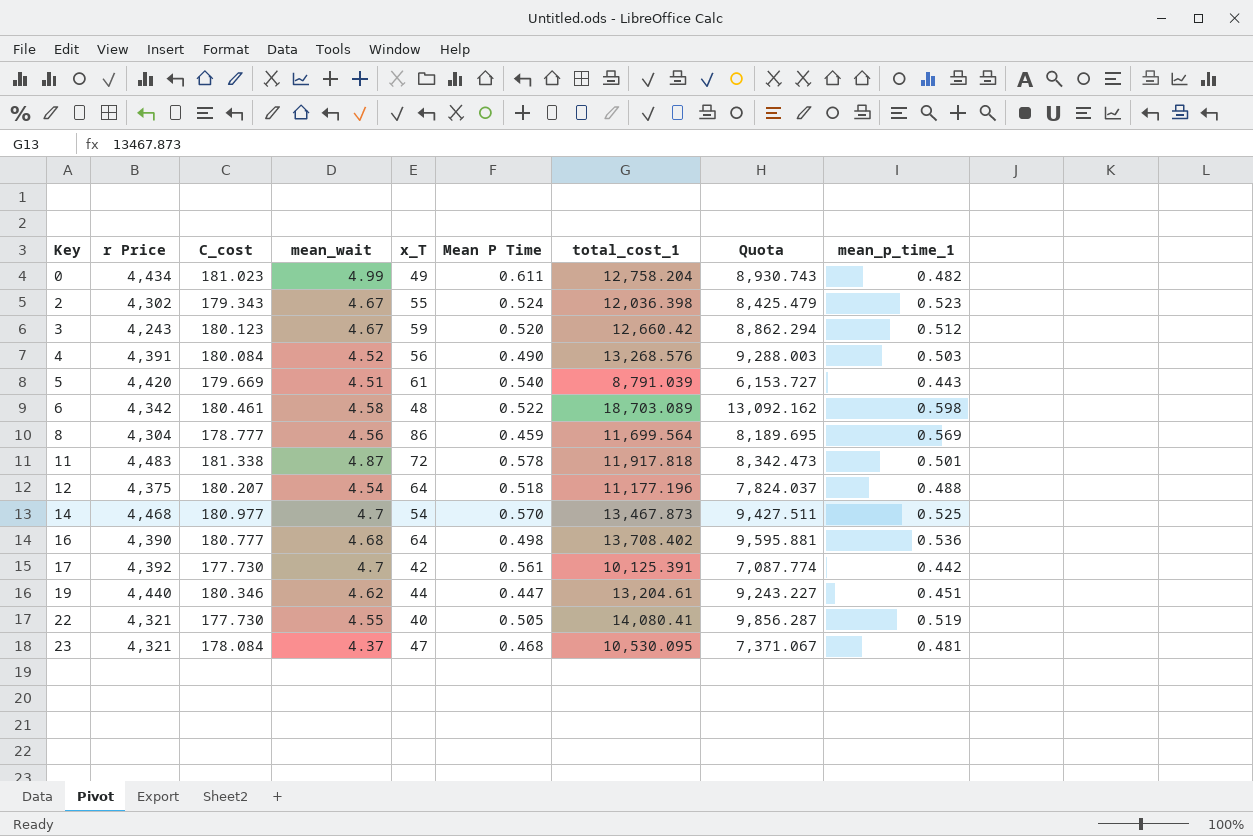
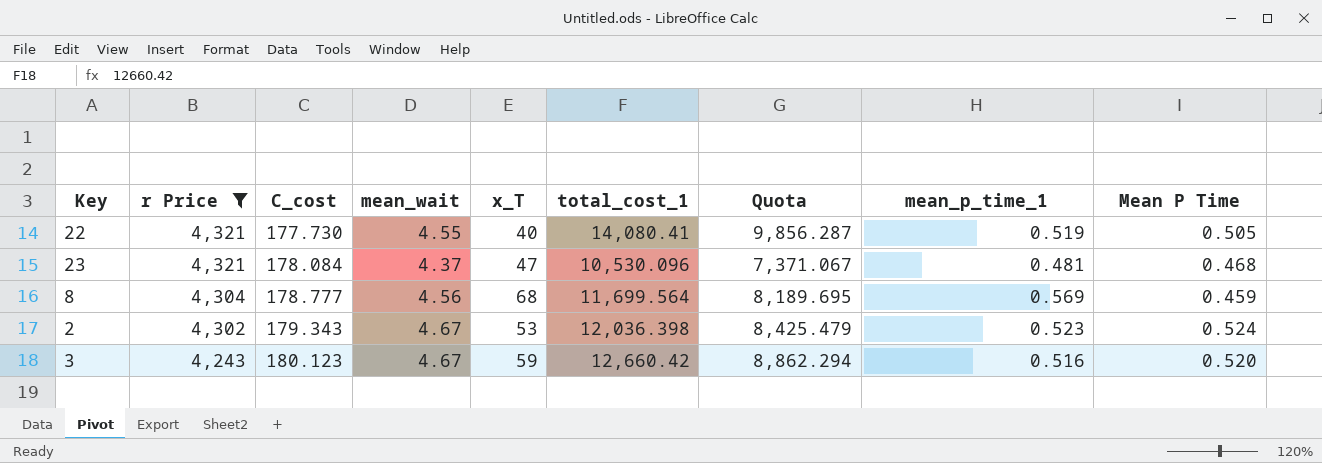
filter: none -> r Price <= 4,321
row order: Key ascending -> r Price descending
column Mean P Time | position: 6 -> 9
23 | total_cost_1: 10,530.095 -> 10,530.096
8 | x_T: 86 -> 68
2 | x_T: 55 -> 53
3 | mean_p_time_1: 0.512 -> 0.516

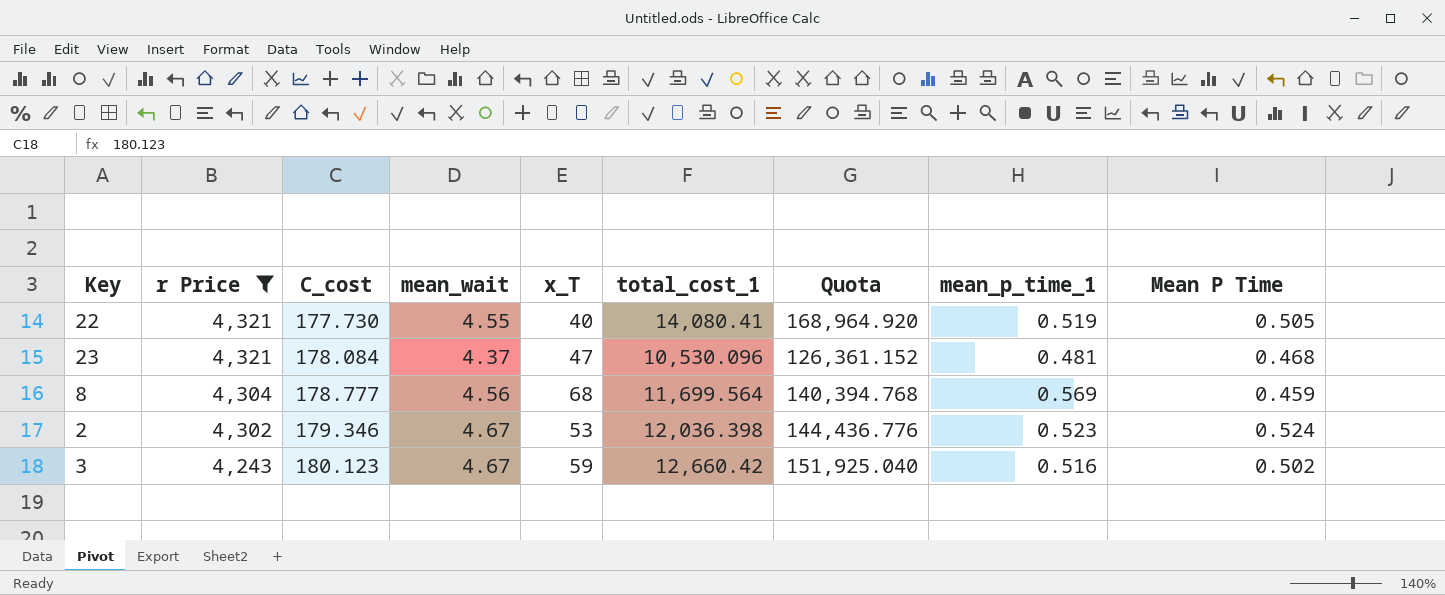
column Quota | formula: [total_cost_1] * 0.7 -> [total_cost_1] * 12
2 | C_cost: 179.343 -> 179.346
3 | Mean P Time: 0.520 -> 0.502

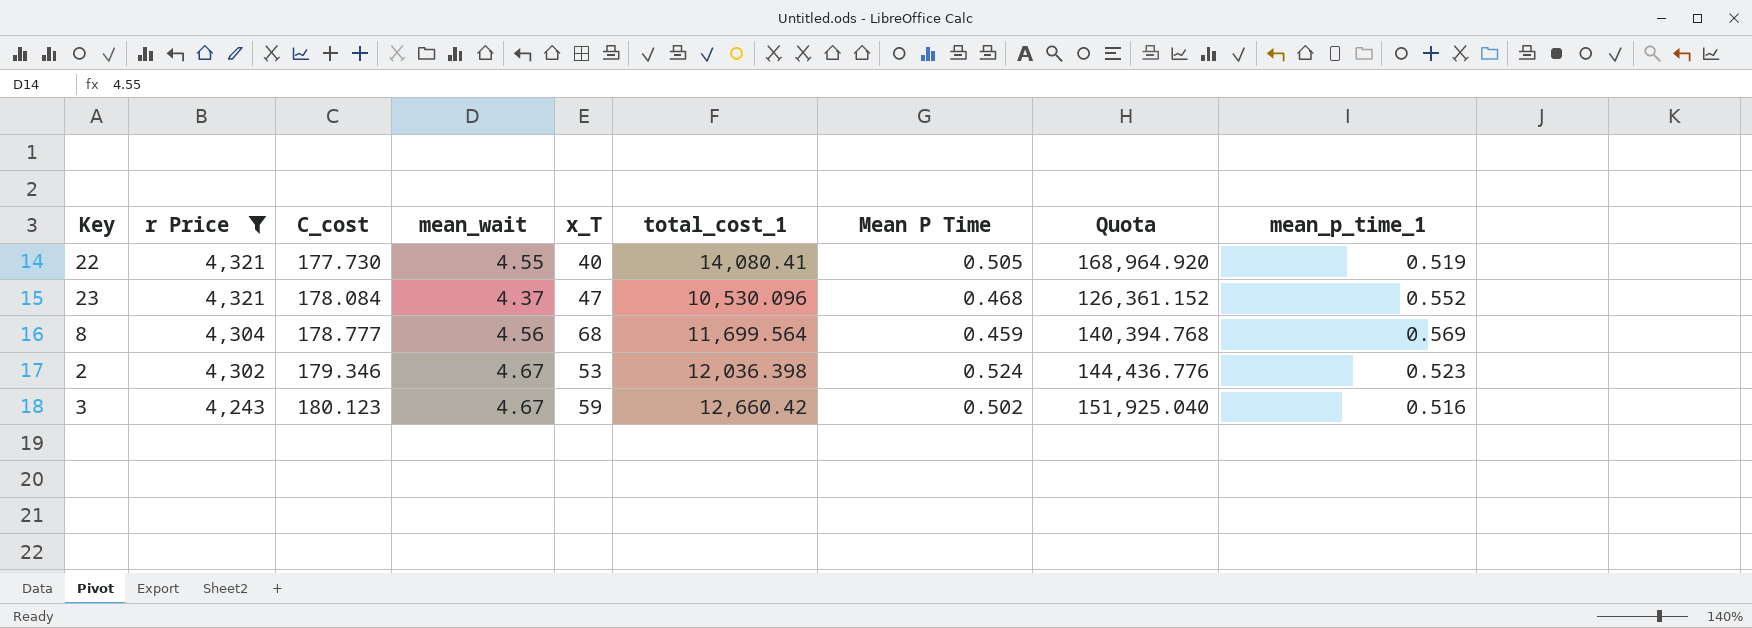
column Mean P Time | position: 9 -> 7
23 | mean_p_time_1: 0.481 -> 0.552

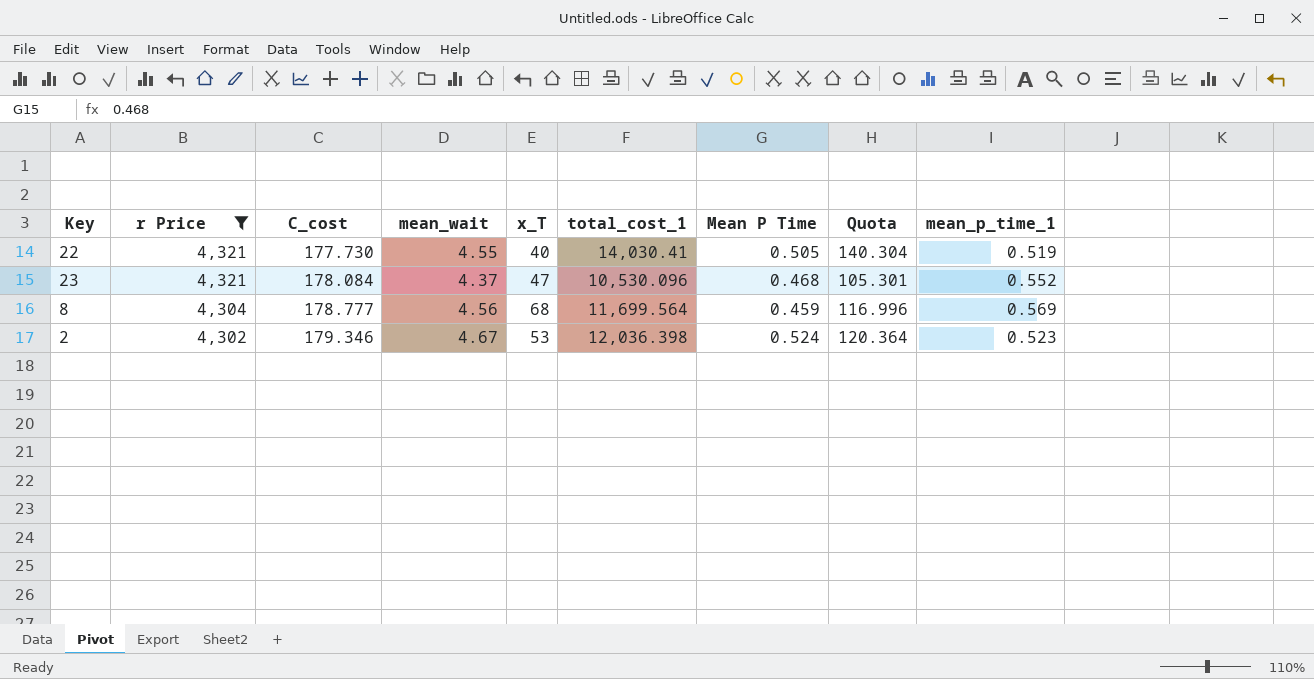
column Quota | formula: [total_cost_1] * 12 -> [total_cost_1] * 0.01
row 3: 4,243 | 180.123 | 4.67 | 59 | 12,660.42 | 0.502 | 151,925.040 | 0.516 -> none
22 | total_cost_1: 14,080.41 -> 14,030.41

